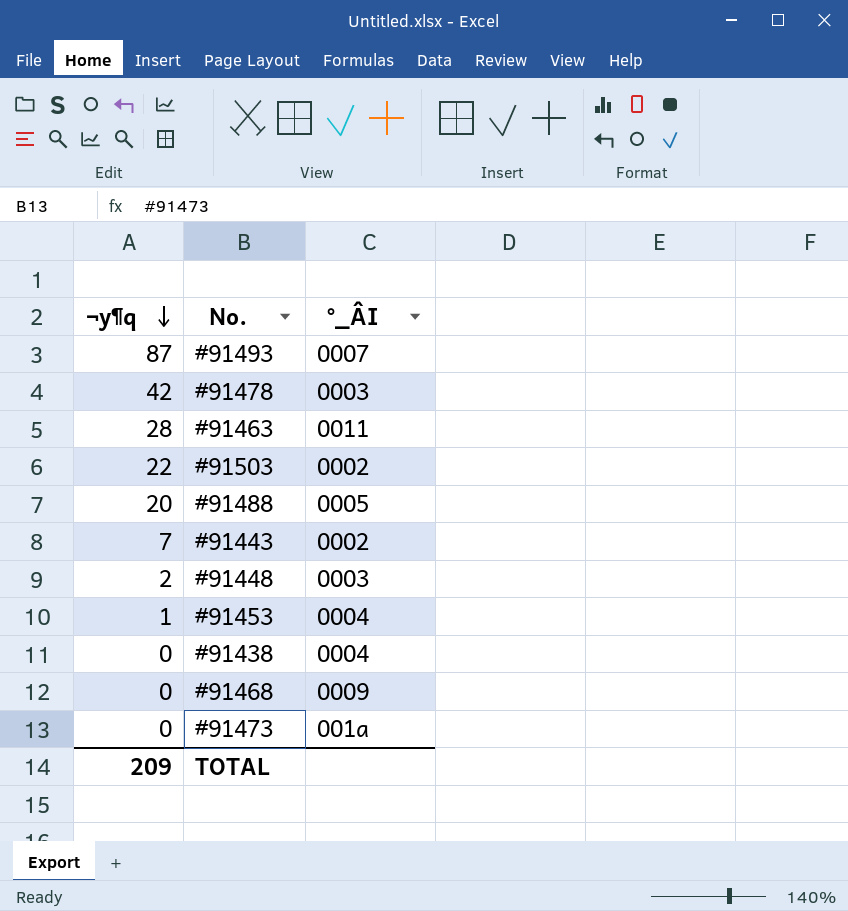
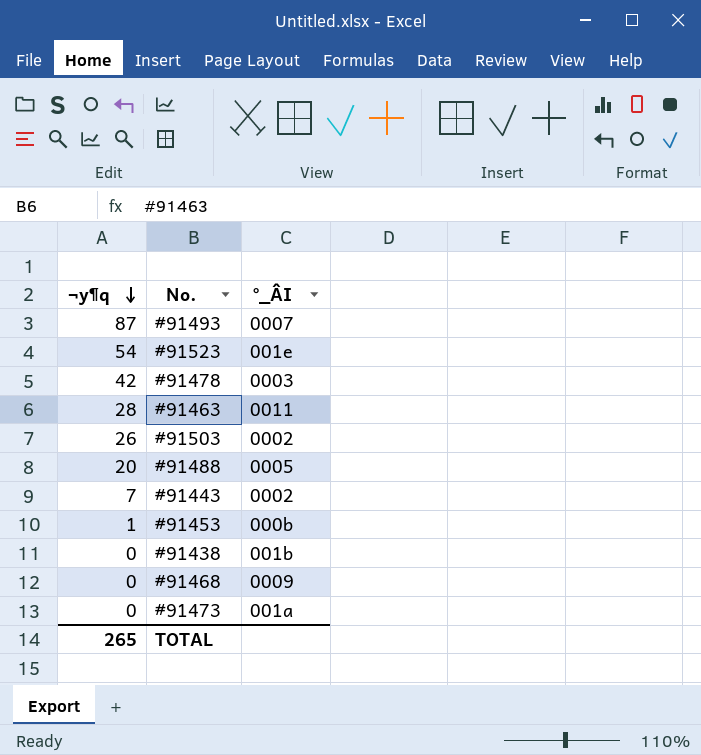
row #91448: 2 | 0003 -> none
row #91523: none -> 54 | 001e
#91503 | ¬y¶q: 22 -> 26
#91453 | °_ÂI: 0004 -> 000b
#91438 | °_ÂI: 0004 -> 001b
TOTAL | ¬y¶q: 209 -> 265

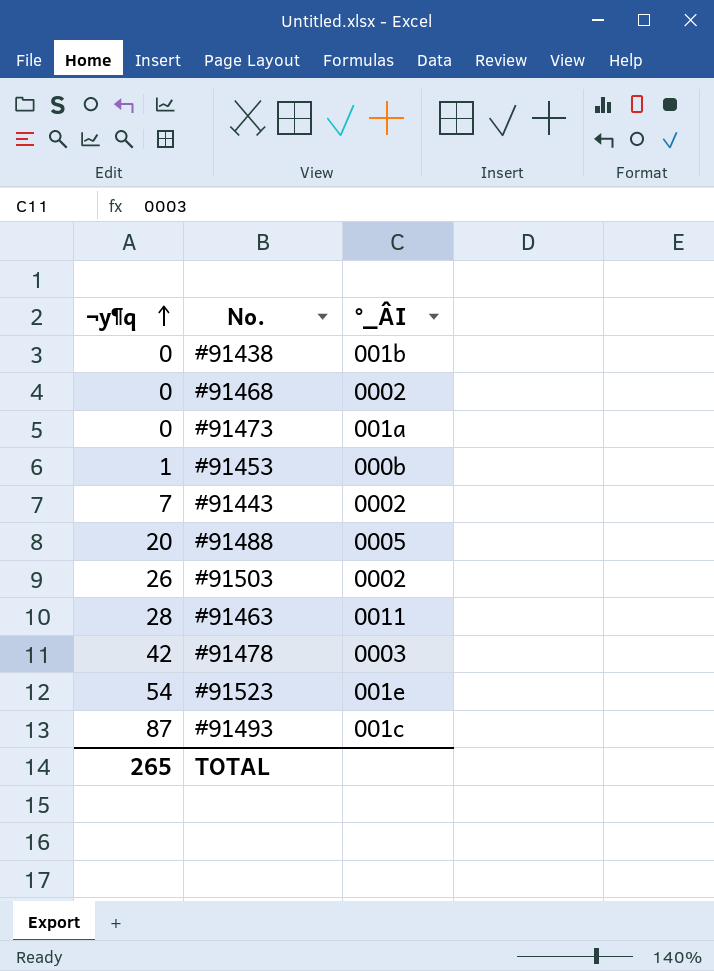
row order: ¬y¶q descending -> ¬y¶q ascending
#91468 | °_ÂI: 0009 -> 0002
#91493 | °_ÂI: 0007 -> 001c

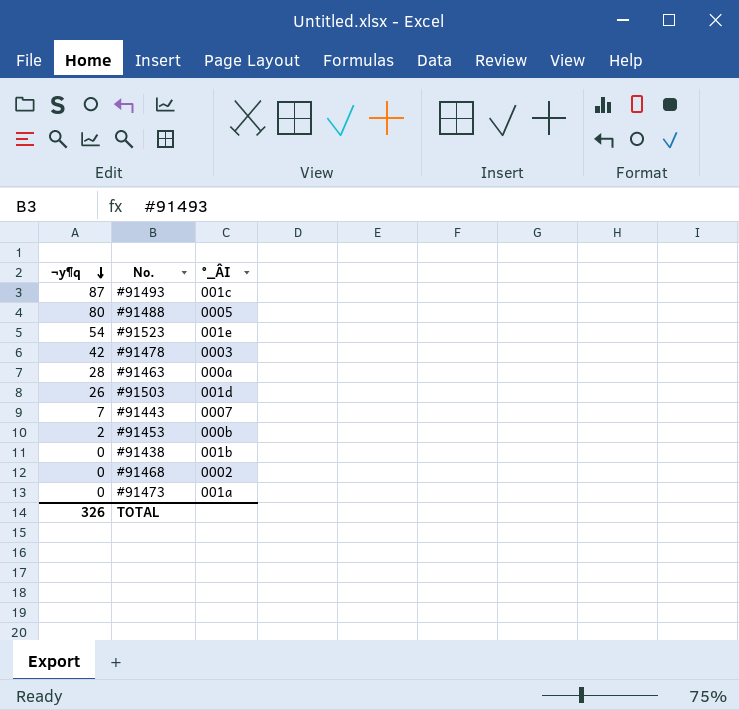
row order: ¬y¶q ascending -> ¬y¶q descending
#91488 | ¬y¶q: 20 -> 80
#91463 | °_ÂI: 0011 -> 000a
#91503 | °_ÂI: 0002 -> 001d
#91443 | °_ÂI: 0002 -> 0007
#91453 | ¬y¶q: 1 -> 2
TOTAL | ¬y¶q: 265 -> 326

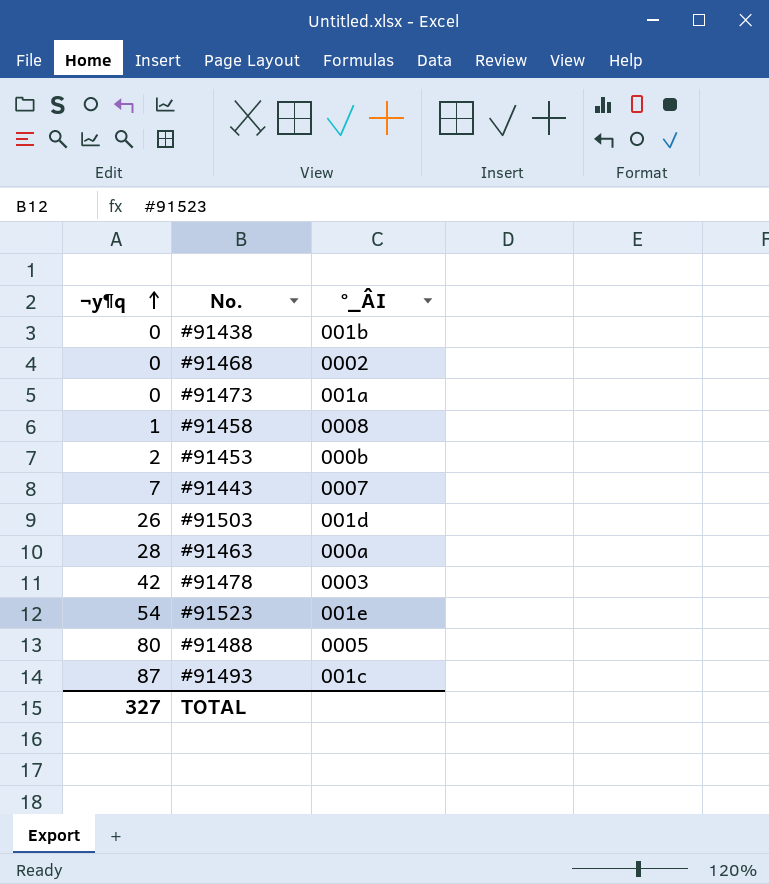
row order: ¬y¶q descending -> ¬y¶q ascending
row #91458: none -> 1 | 0008
TOTAL | ¬y¶q: 326 -> 327

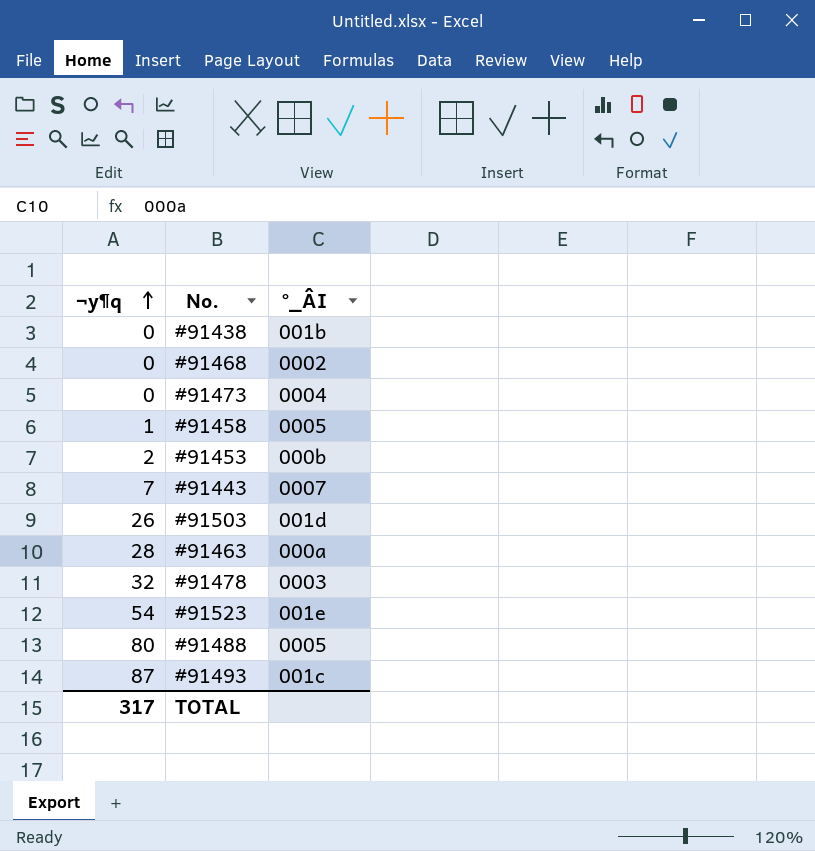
#91473 | °_ÂI: 001a -> 0004
#91458 | °_ÂI: 0008 -> 0005
#91478 | ¬y¶q: 42 -> 32
TOTAL | ¬y¶q: 327 -> 317

